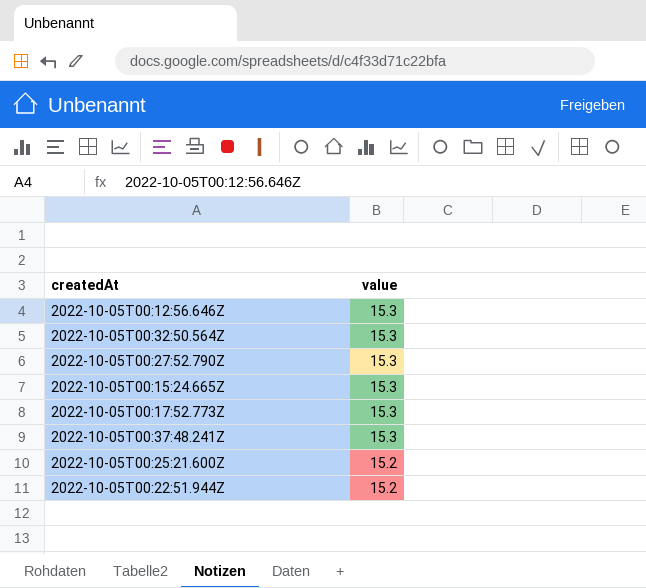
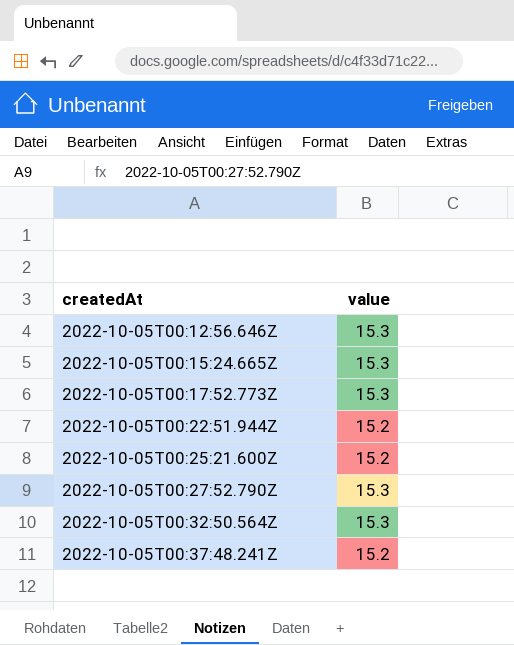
row order: value descending -> createdAt ascending
2022-10-05T00:37:48.241Z | value: 15.3 -> 15.2

